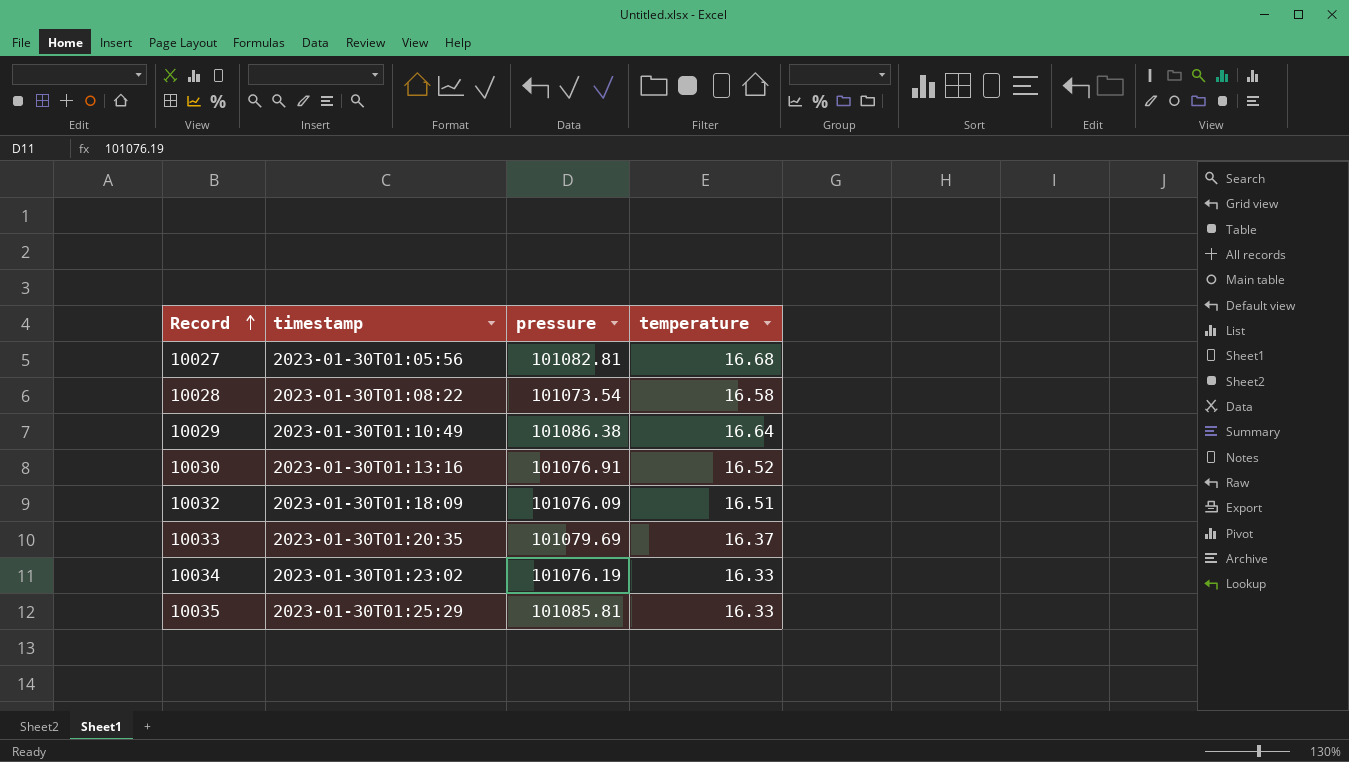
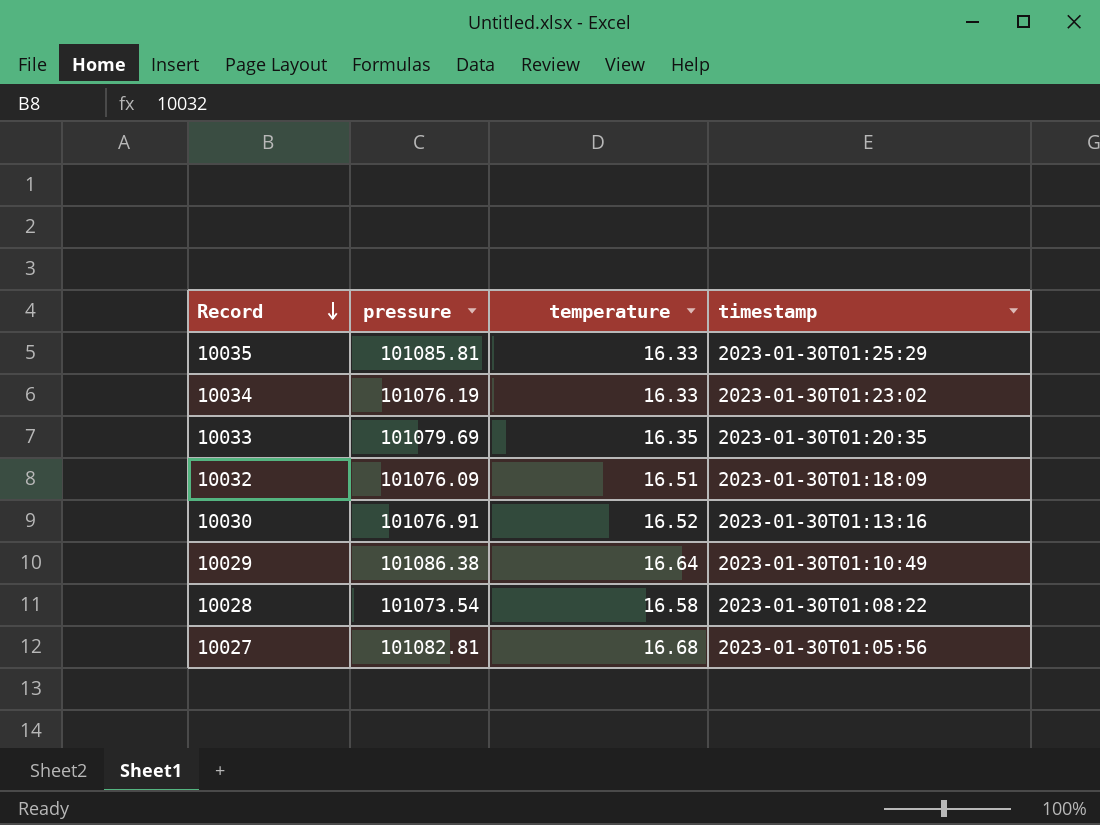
row order: Record ascending -> Record descending
column timestamp | position: 2 -> 4
10033 | temperature: 16.37 -> 16.35

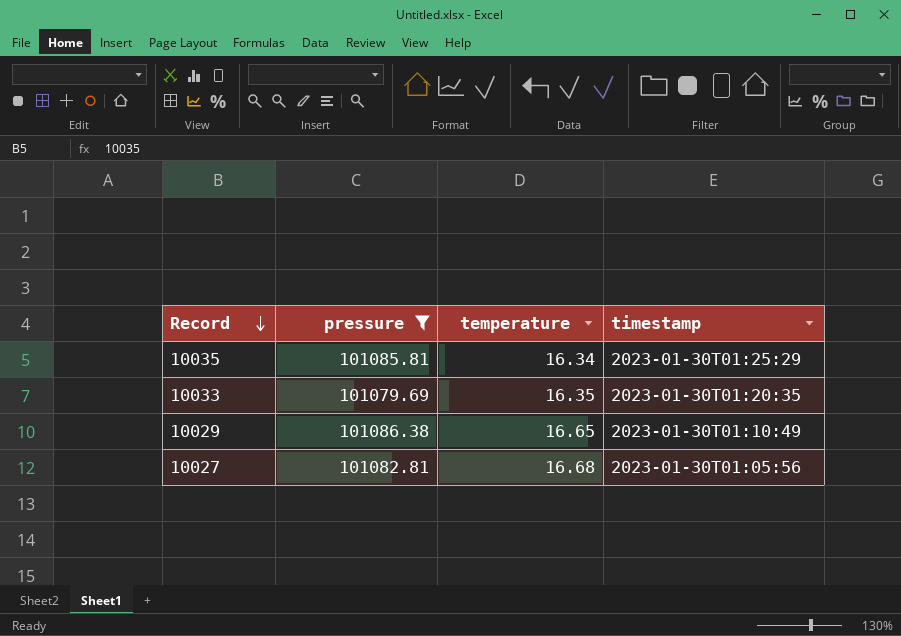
filter: none -> pressure >= 101079.69
10035 | temperature: 16.33 -> 16.34
10029 | temperature: 16.64 -> 16.65

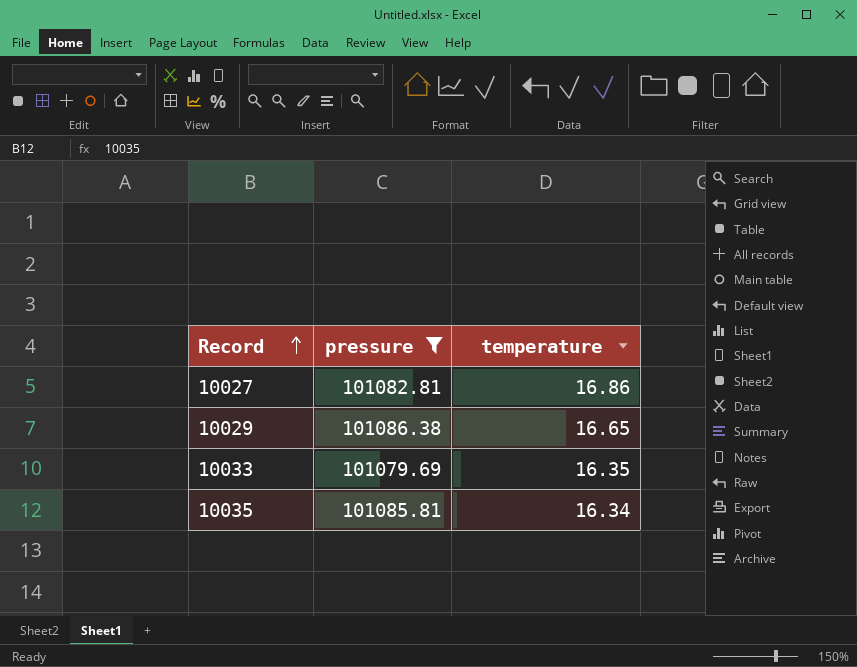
row order: Record descending -> Record ascending
column timestamp | position: 4 -> none
10027 | temperature: 16.68 -> 16.86

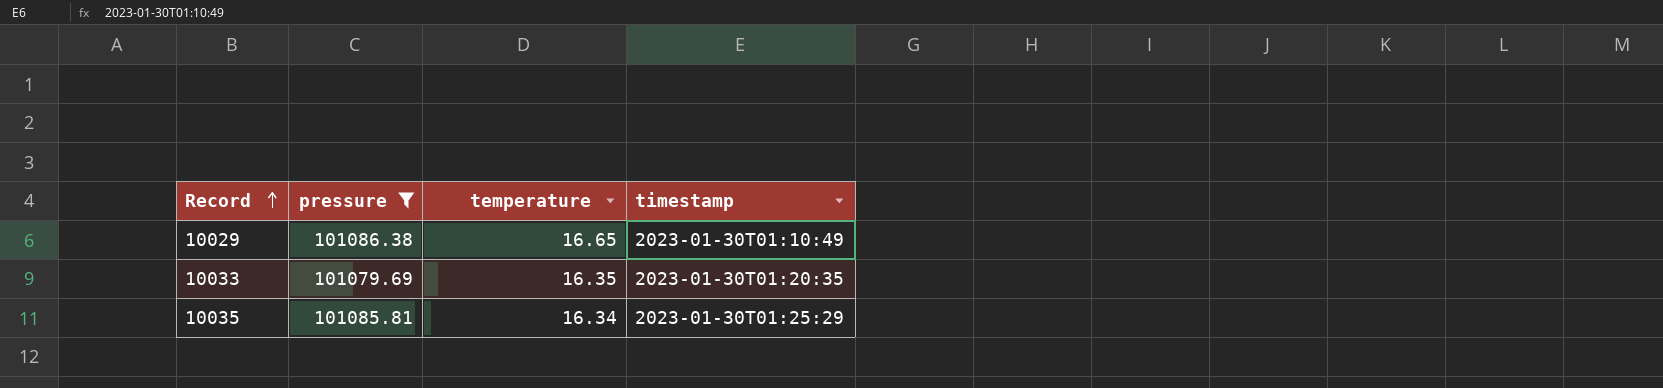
column timestamp | position: none -> 4
row 10027: 101082.81 | 16.86 -> none

